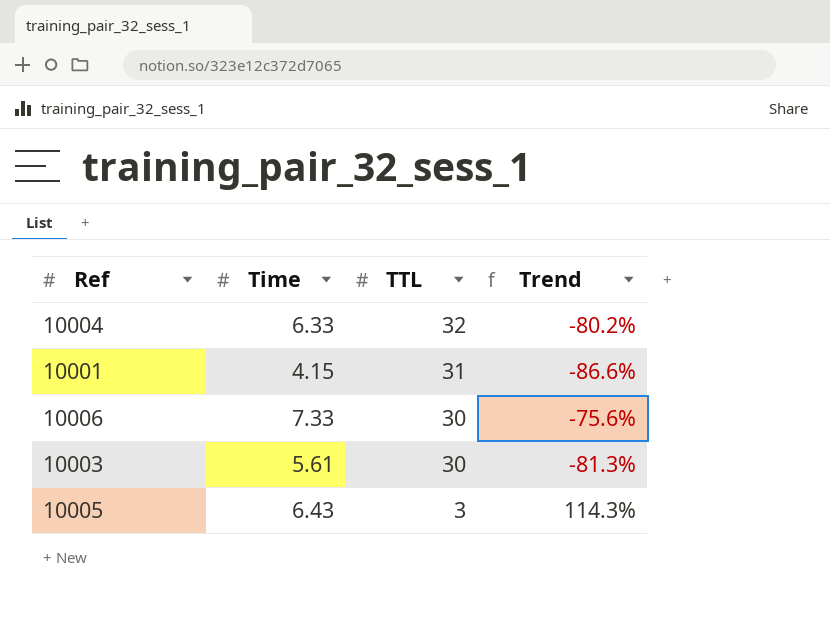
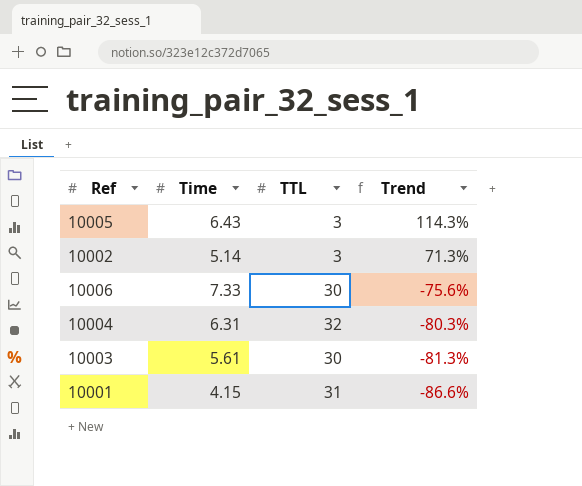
row order: TTL descending -> Trend descending
row 10002: none -> 5.14 | 3 | 71.3%
10004 | Time: 6.33 -> 6.31
10004 | Trend: -80.2% -> -80.3%

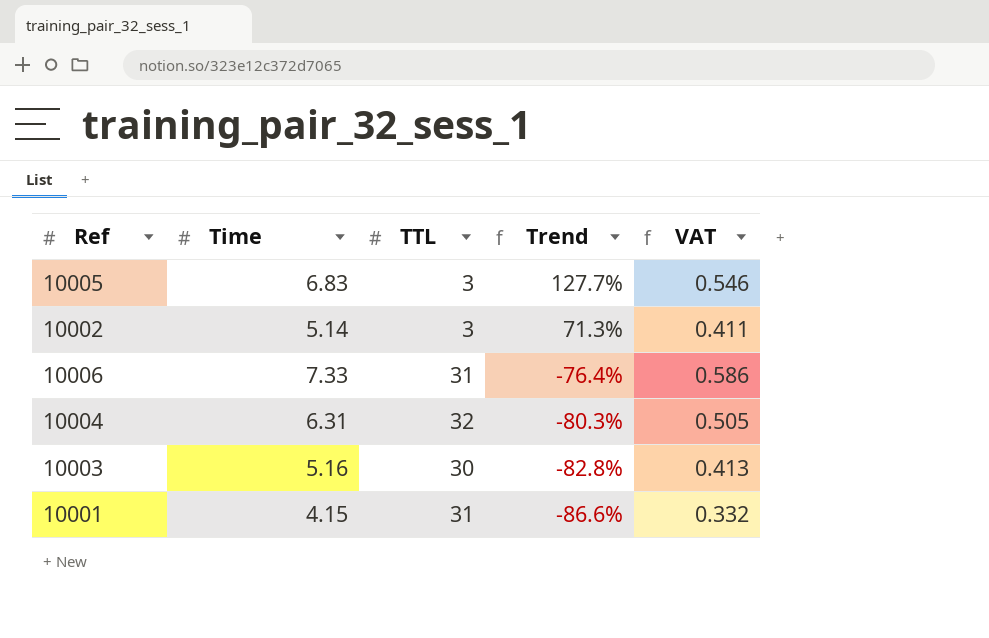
column VAT | formula: none -> [Time] * 0.08
10005 | Time: 6.43 -> 6.83
10005 | Trend: 114.3% -> 127.7%
10006 | TTL: 30 -> 31
10006 | Trend: -75.6% -> -76.4%
10003 | Time: 5.61 -> 5.16
10003 | Trend: -81.3% -> -82.8%

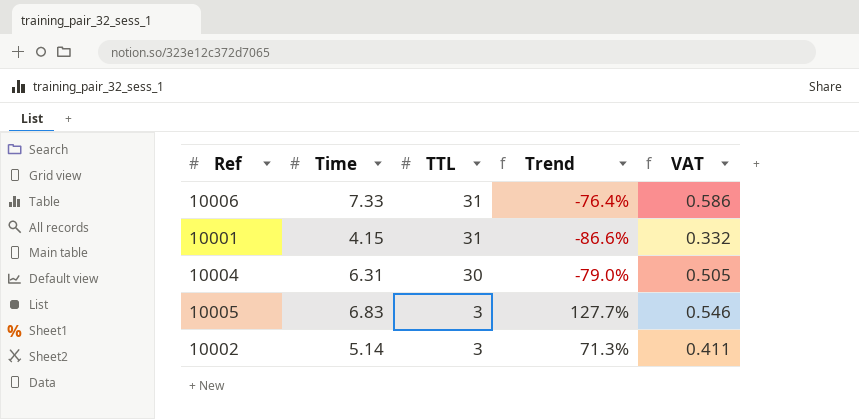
row order: Trend descending -> TTL descending
row 10003: 5.16 | 30 | -82.8% | 0.413 -> none
10004 | TTL: 32 -> 30
10004 | Trend: -80.3% -> -79.0%

